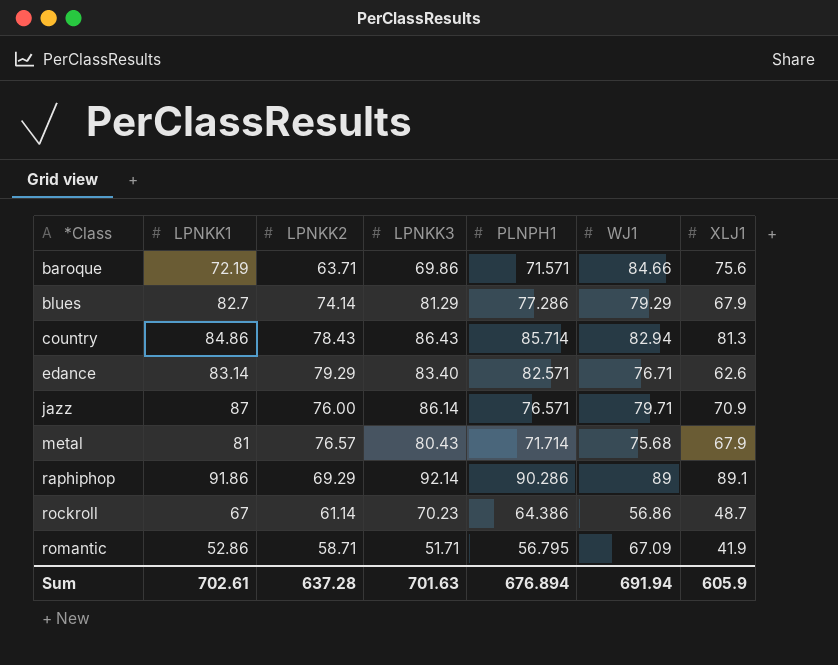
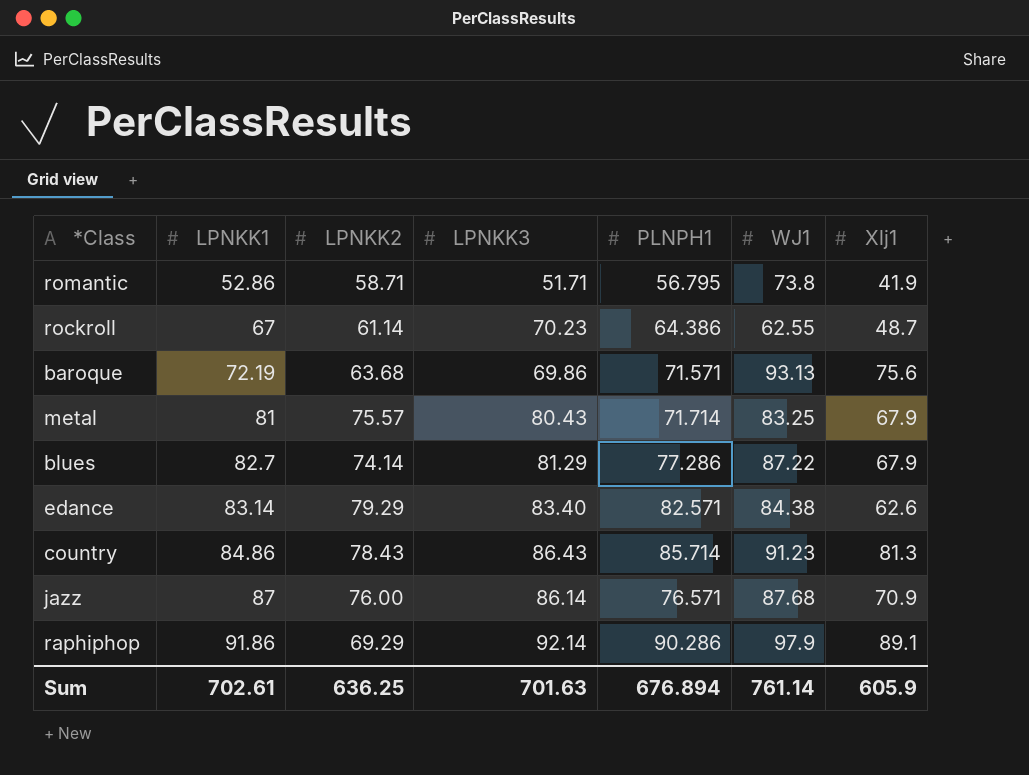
row order: *Class ascending -> LPNKK1 ascending
column name: XLJ1 -> Xlj1
romantic | WJ1: 67.09 -> 73.8
rockroll | WJ1: 56.86 -> 62.55
baroque | LPNKK2: 63.71 -> 63.68
baroque | WJ1: 84.66 -> 93.13
metal | LPNKK2: 76.57 -> 75.57
metal | WJ1: 75.68 -> 83.25
blues | WJ1: 79.29 -> 87.22
edance | WJ1: 76.71 -> 84.38
country | WJ1: 82.94 -> 91.23
jazz | WJ1: 79.71 -> 87.68
raphiphop | WJ1: 89 -> 97.9
Sum | LPNKK2: 637.28 -> 636.25
Sum | WJ1: 691.94 -> 761.14

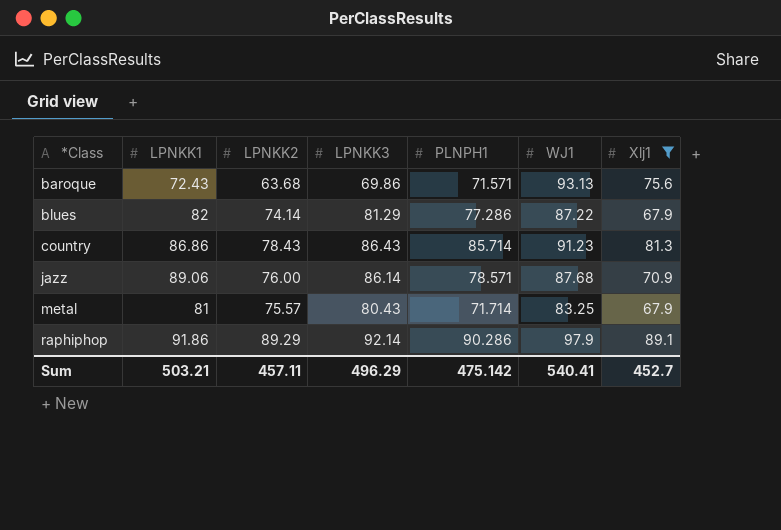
filter: none -> Xlj1 >= 67.9
row order: LPNKK1 ascending -> *Class ascending
baroque | LPNKK1: 72.19 -> 72.43
blues | LPNKK1: 82.7 -> 82
country | LPNKK1: 84.86 -> 86.86
jazz | LPNKK1: 87 -> 89.06
jazz | PLNPH1: 76.571 -> 78.571
raphiphop | LPNKK2: 69.29 -> 89.29
Sum | LPNKK1: 702.61 -> 503.21
Sum | LPNKK2: 636.25 -> 457.11
Sum | LPNKK3: 701.63 -> 496.29
Sum | PLNPH1: 676.894 -> 475.142
Sum | WJ1: 761.14 -> 540.41
Sum | Xlj1: 605.9 -> 452.7

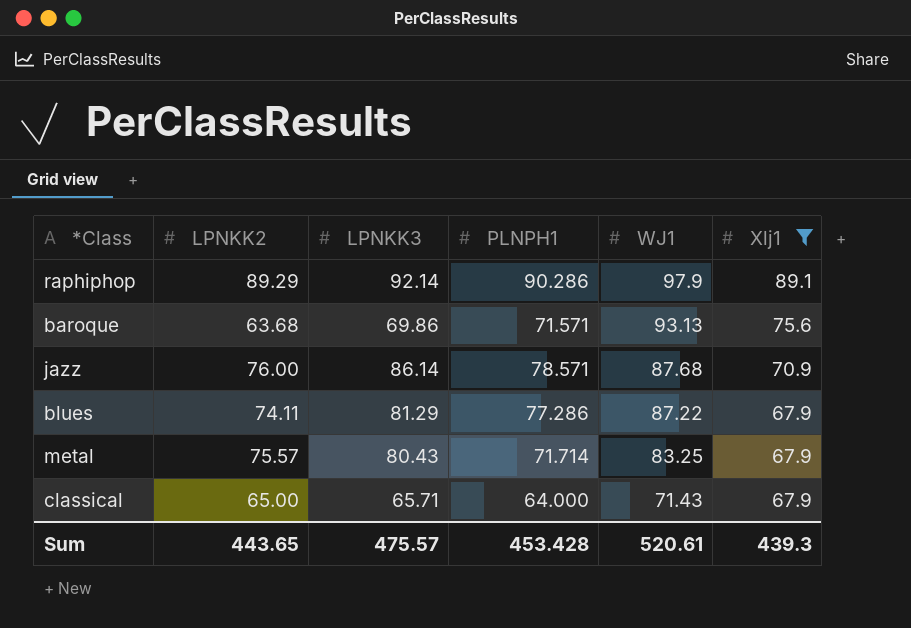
row order: *Class ascending -> WJ1 descending
column LPNKK1 | position: 2 -> none
row country: 86.86 | 78.43 | 86.43 | 85.714 | 91.23 | 81.3 -> none
blues | LPNKK2: 74.14 -> 74.11
row classical: none -> 65.00 | 65.71 | 64.000 | 71.43 | 67.9
Sum | LPNKK2: 457.11 -> 443.65
Sum | LPNKK3: 496.29 -> 475.57
Sum | PLNPH1: 475.142 -> 453.428
Sum | WJ1: 540.41 -> 520.61
Sum | Xlj1: 452.7 -> 439.3

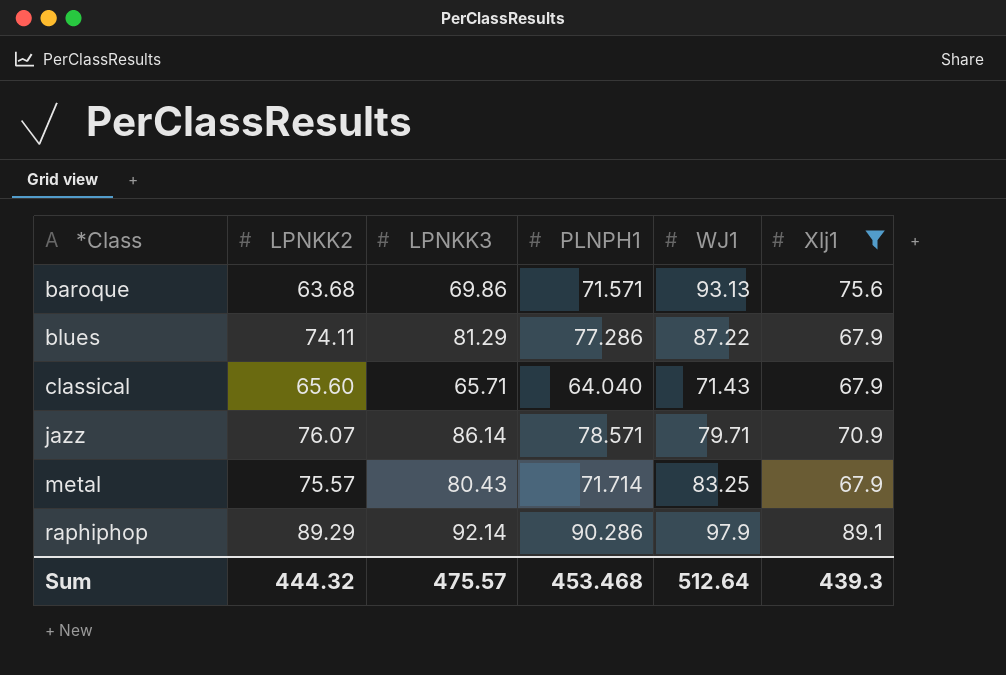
row order: WJ1 descending -> *Class ascending
classical | LPNKK2: 65.00 -> 65.60
classical | PLNPH1: 64.000 -> 64.040
jazz | LPNKK2: 76.00 -> 76.07
jazz | WJ1: 87.68 -> 79.71
Sum | LPNKK2: 443.65 -> 444.32
Sum | PLNPH1: 453.428 -> 453.468
Sum | WJ1: 520.61 -> 512.64

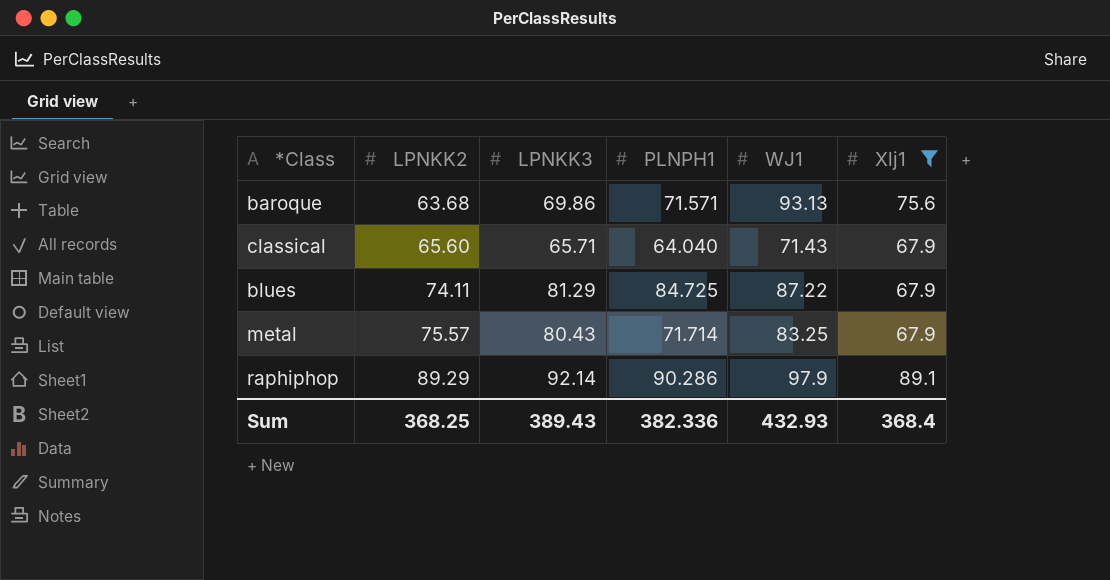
row order: *Class ascending -> LPNKK2 ascending
row jazz: 76.07 | 86.14 | 78.571 | 79.71 | 70.9 -> none
blues | PLNPH1: 77.286 -> 84.725
Sum | LPNKK2: 444.32 -> 368.25
Sum | LPNKK3: 475.57 -> 389.43
Sum | PLNPH1: 453.468 -> 382.336
Sum | WJ1: 512.64 -> 432.93
Sum | Xlj1: 439.3 -> 368.4

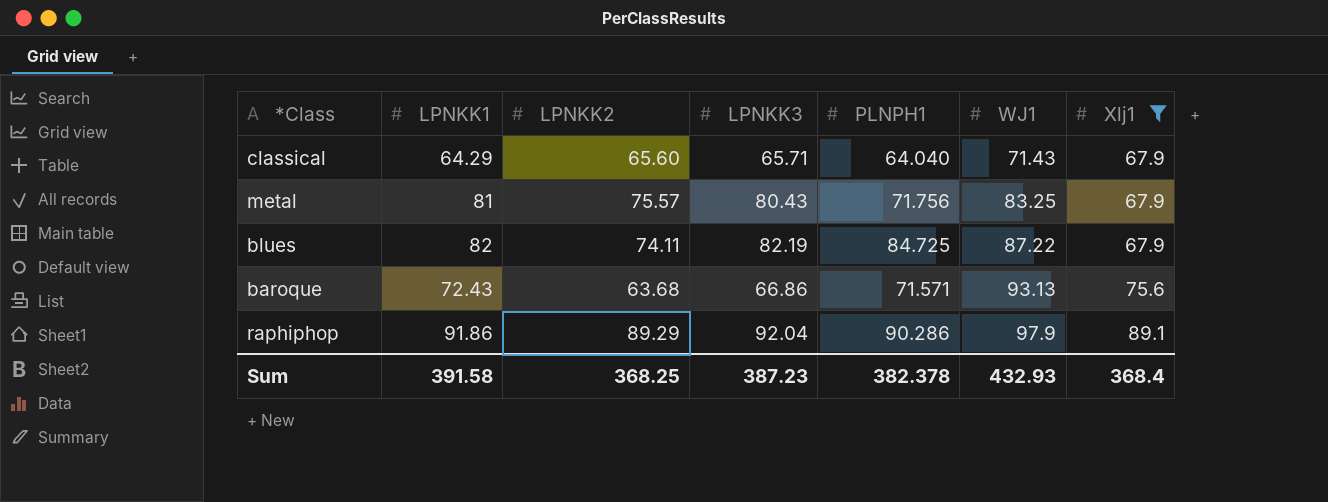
row order: LPNKK2 ascending -> WJ1 ascending
column LPNKK1 | position: none -> 2
metal | PLNPH1: 71.714 -> 71.756
blues | LPNKK3: 81.29 -> 82.19
baroque | LPNKK3: 69.86 -> 66.86
raphiphop | LPNKK3: 92.14 -> 92.04
Sum | LPNKK3: 389.43 -> 387.23
Sum | PLNPH1: 382.336 -> 382.378

